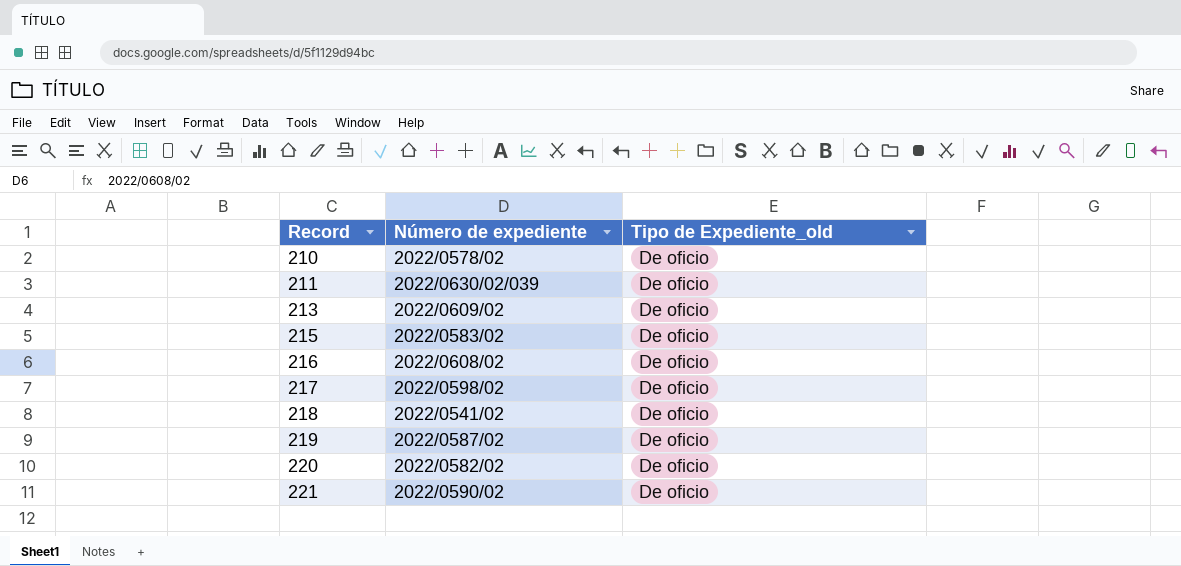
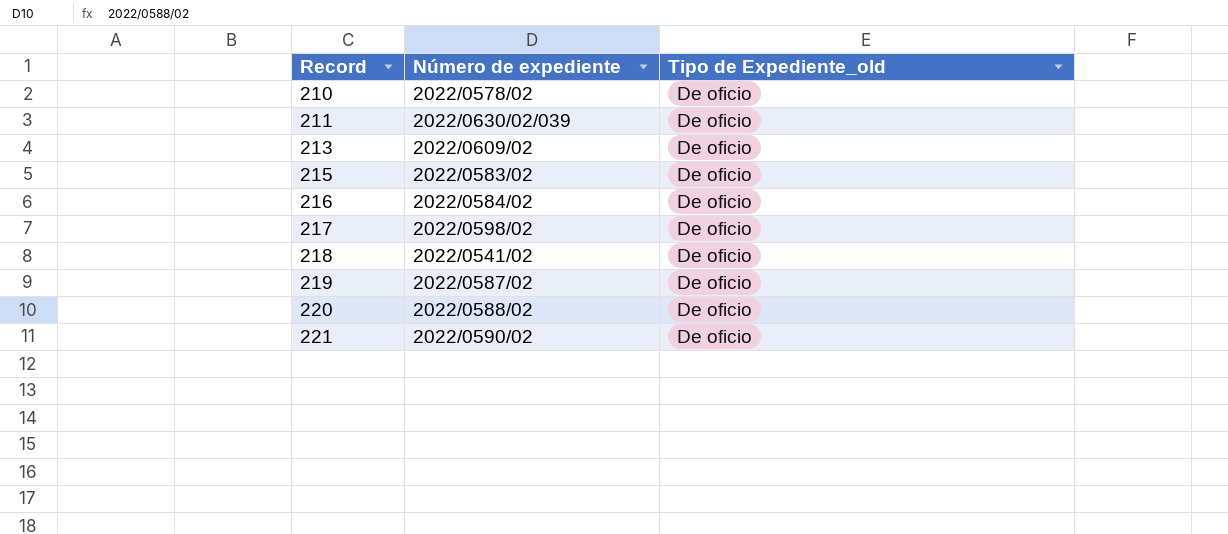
216 | Número de expediente: 2022/0608/02 -> 2022/0584/02
220 | Número de expediente: 2022/0582/02 -> 2022/0588/02

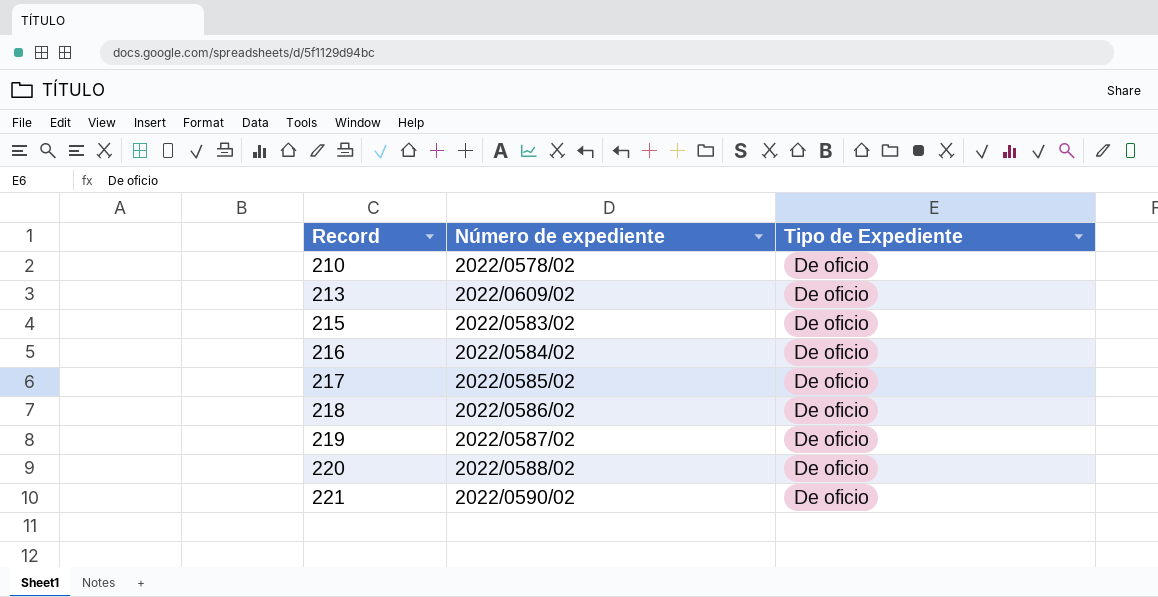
column name: Tipo de Expediente_old -> Tipo de Expediente
row 211: 2022/0630/02/039 | De oficio -> none
217 | Número de expediente: 2022/0598/02 -> 2022/0585/02
218 | Número de expediente: 2022/0541/02 -> 2022/0586/02

